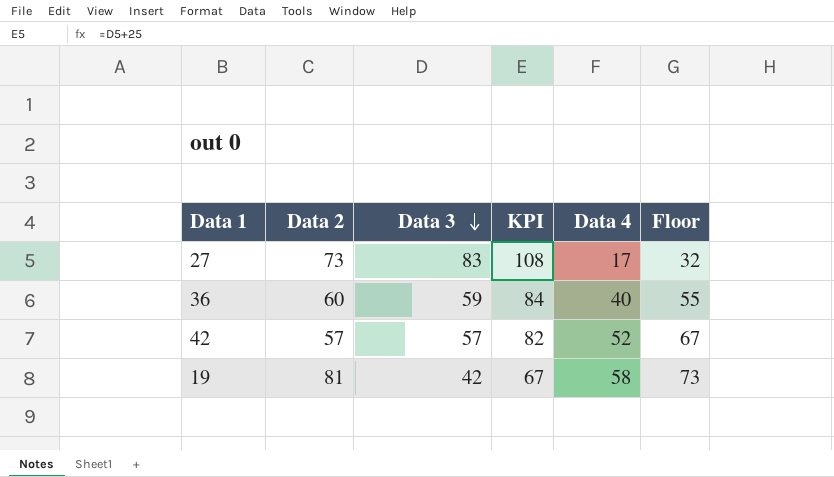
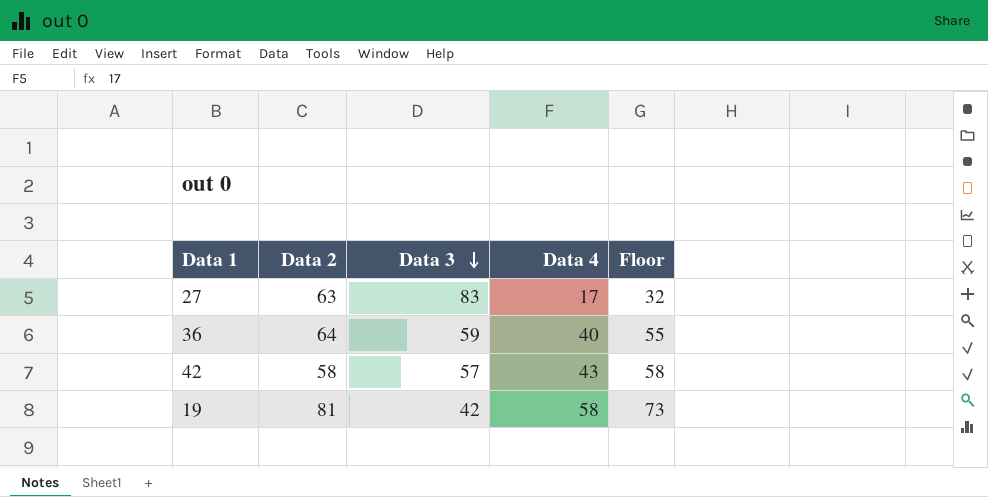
column KPI | formula: [Data 3] + 25 -> none
27 | Data 2: 73 -> 63
36 | Data 2: 60 -> 64
42 | Data 2: 57 -> 58
42 | Data 4: 52 -> 43
42 | Floor: 67 -> 58

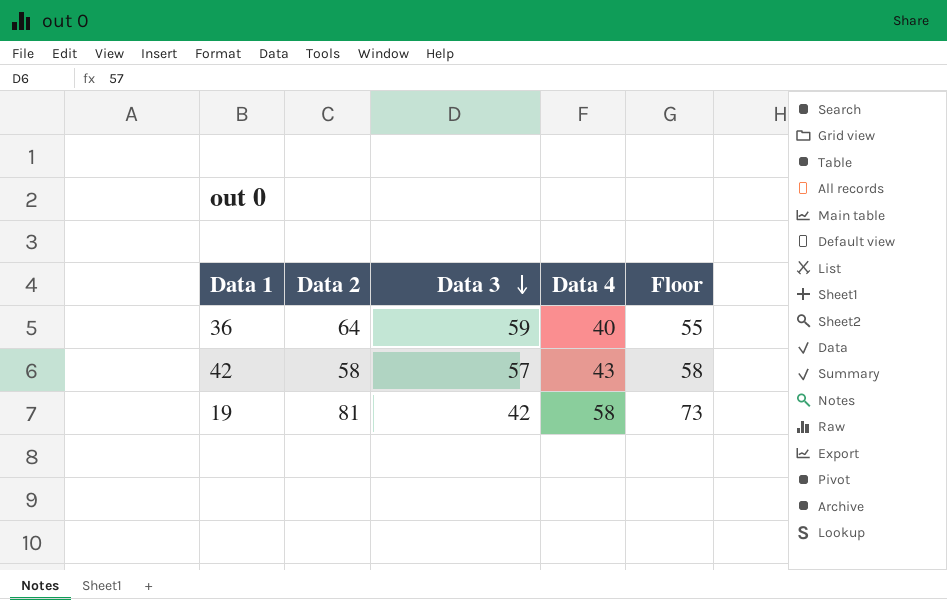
row 27: 63 | 83 | 17 | 32 -> none

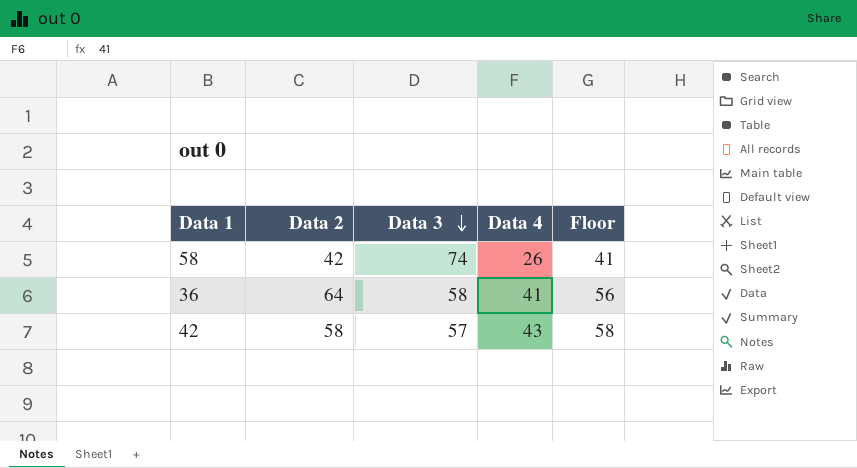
row 19: 81 | 42 | 58 | 73 -> none
row 58: none -> 42 | 74 | 26 | 41
36 | Data 3: 59 -> 58
36 | Data 4: 40 -> 41
36 | Floor: 55 -> 56

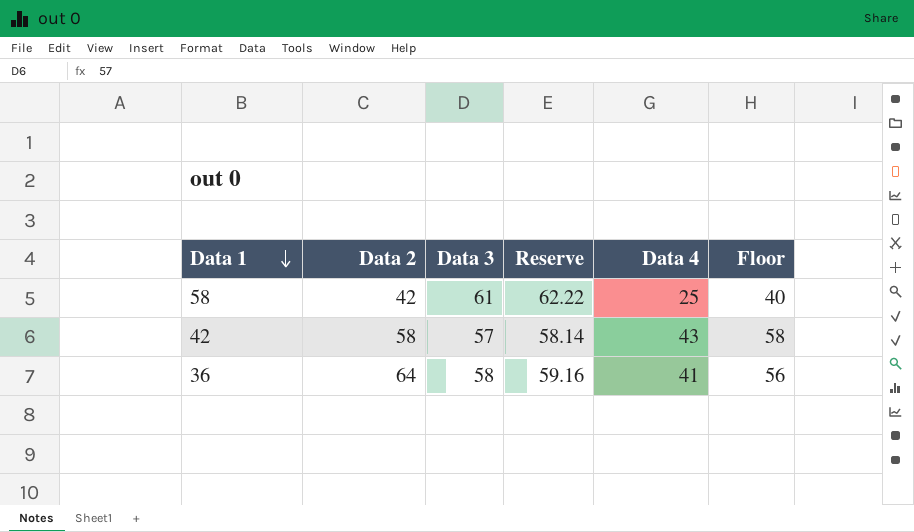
row order: Data 3 descending -> Data 1 descending
column Reserve | formula: none -> [Data 3] * 1.02
58 | Data 3: 74 -> 61
58 | Data 4: 26 -> 25
58 | Floor: 41 -> 40

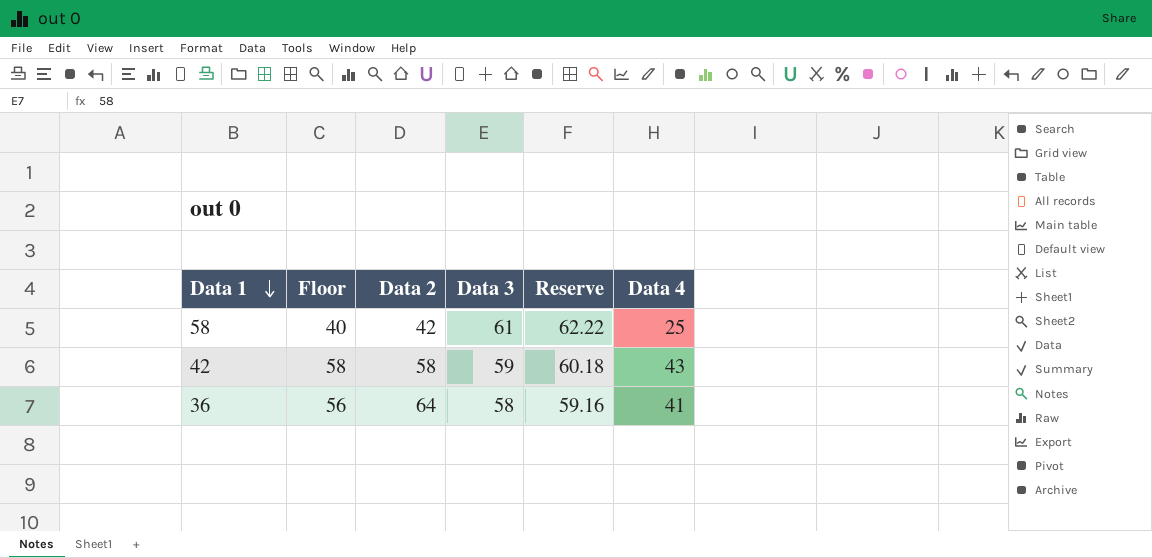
column Floor | position: 6 -> 2
42 | Data 3: 57 -> 59
42 | Reserve: 58.14 -> 60.18

